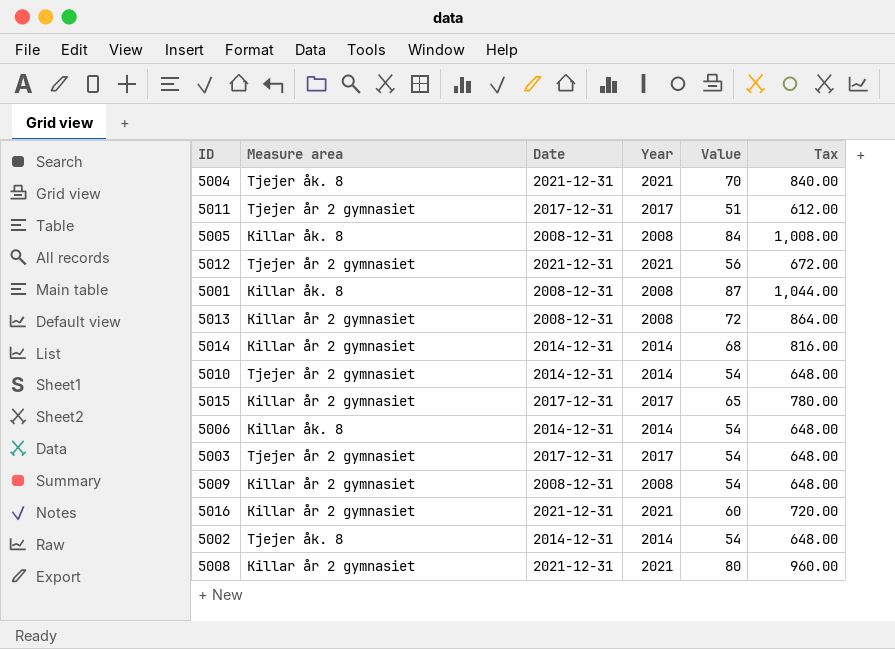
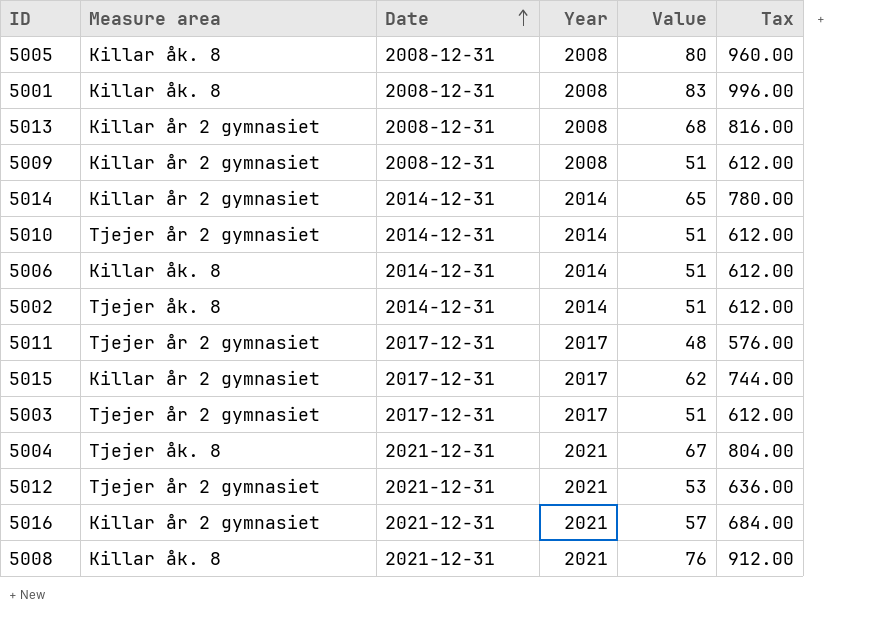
row order: none -> Date ascending
5005 | Value: 84 -> 80
5005 | Tax: 1,008.00 -> 960.00
5001 | Value: 87 -> 83
5001 | Tax: 1,044.00 -> 996.00
5013 | Value: 72 -> 68
5013 | Tax: 864.00 -> 816.00
5009 | Value: 54 -> 51
5009 | Tax: 648.00 -> 612.00
5014 | Value: 68 -> 65
5014 | Tax: 816.00 -> 780.00
5010 | Value: 54 -> 51
5010 | Tax: 648.00 -> 612.00
5006 | Value: 54 -> 51
5006 | Tax: 648.00 -> 612.00
5002 | Value: 54 -> 51
5002 | Tax: 648.00 -> 612.00
5011 | Value: 51 -> 48
5011 | Tax: 612.00 -> 576.00
5015 | Value: 65 -> 62
5015 | Tax: 780.00 -> 744.00
5003 | Value: 54 -> 51
5003 | Tax: 648.00 -> 612.00
5004 | Value: 70 -> 67
5004 | Tax: 840.00 -> 804.00
5012 | Value: 56 -> 53
5012 | Tax: 672.00 -> 636.00
5016 | Value: 60 -> 57
5016 | Tax: 720.00 -> 684.00
5008 | Measure area: Killar år 2 gymnasiet -> Killar åk. 8
5008 | Value: 80 -> 76
5008 | Tax: 960.00 -> 912.00

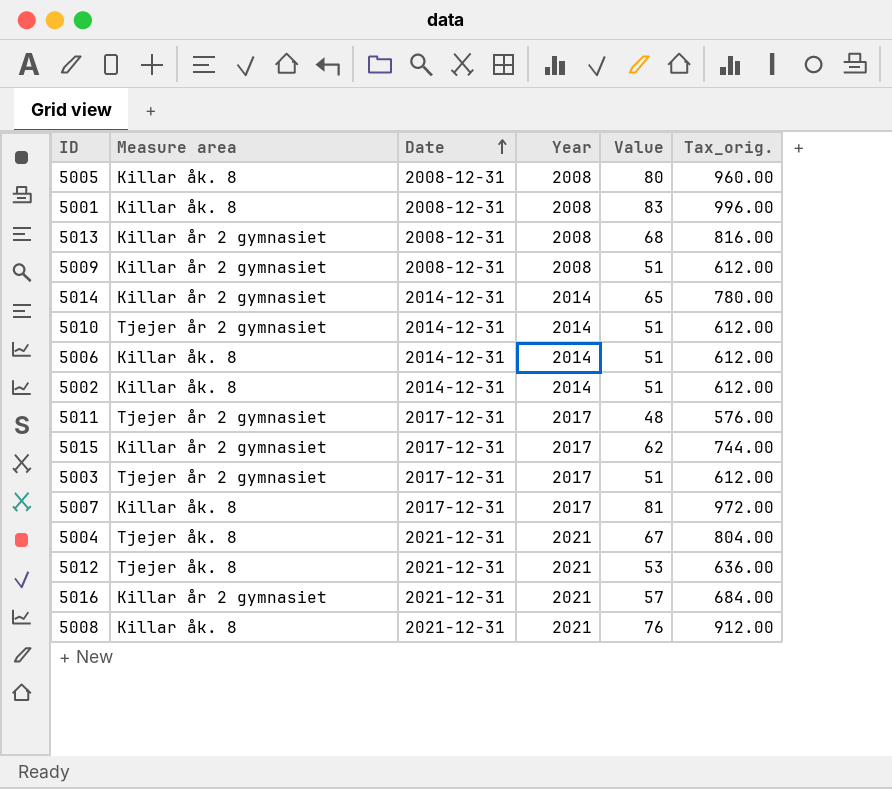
column name: Tax -> Tax_orig.
5002 | Measure area: Tjejer åk. 8 -> Killar åk. 8
row 5007: none -> Killar åk. 8 | 2017-12-31 | 2017 | 81 | 972.00
5012 | Measure area: Tjejer år 2 gymnasiet -> Tjejer åk. 8

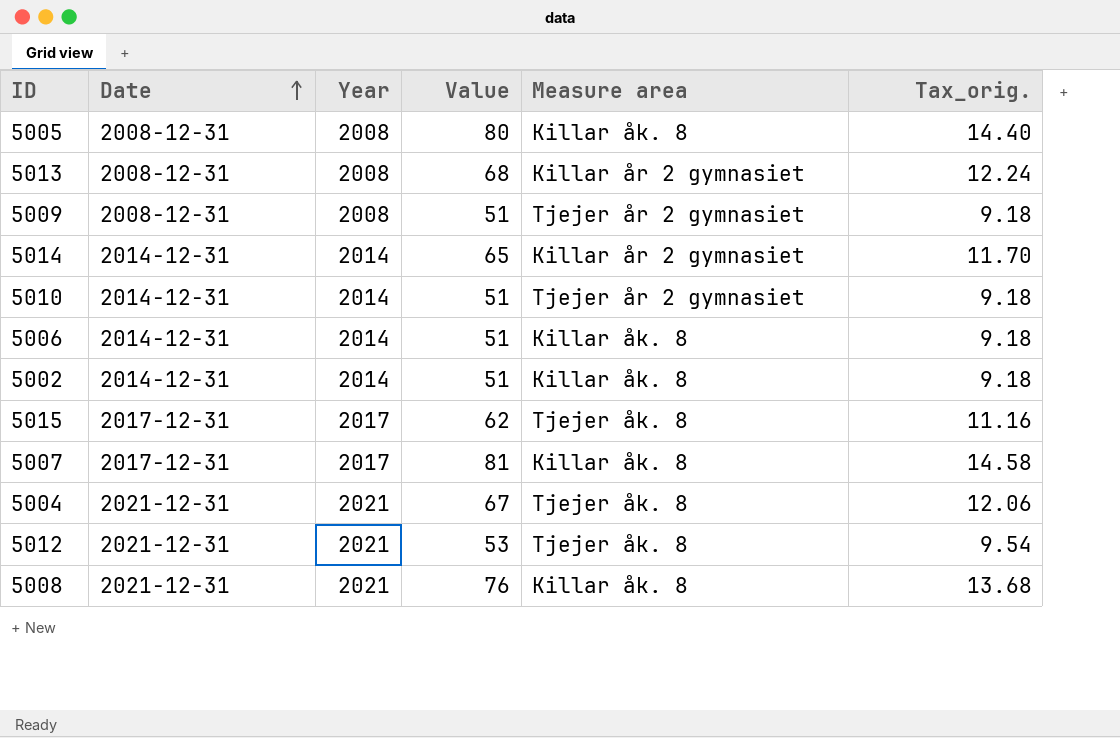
column Measure area | position: 2 -> 5
column Tax_orig. | formula: [Value] * 12 -> [Value] * 0.18
row 5001: Killar åk. 8 | 2008-12-31 | 2008 | 83 | 996.00 -> none
row 5011: Tjejer år 2 gymnasiet | 2017-12-31 | 2017 | 48 | 576.00 -> none
row 5003: Tjejer år 2 gymnasiet | 2017-12-31 | 2017 | 51 | 612.00 -> none
row 5016: Killar år 2 gymnasiet | 2021-12-31 | 2021 | 57 | 684.00 -> none
5009 | Measure area: Killar år 2 gymnasiet -> Tjejer år 2 gymnasiet
5015 | Measure area: Killar år 2 gymnasiet -> Tjejer åk. 8

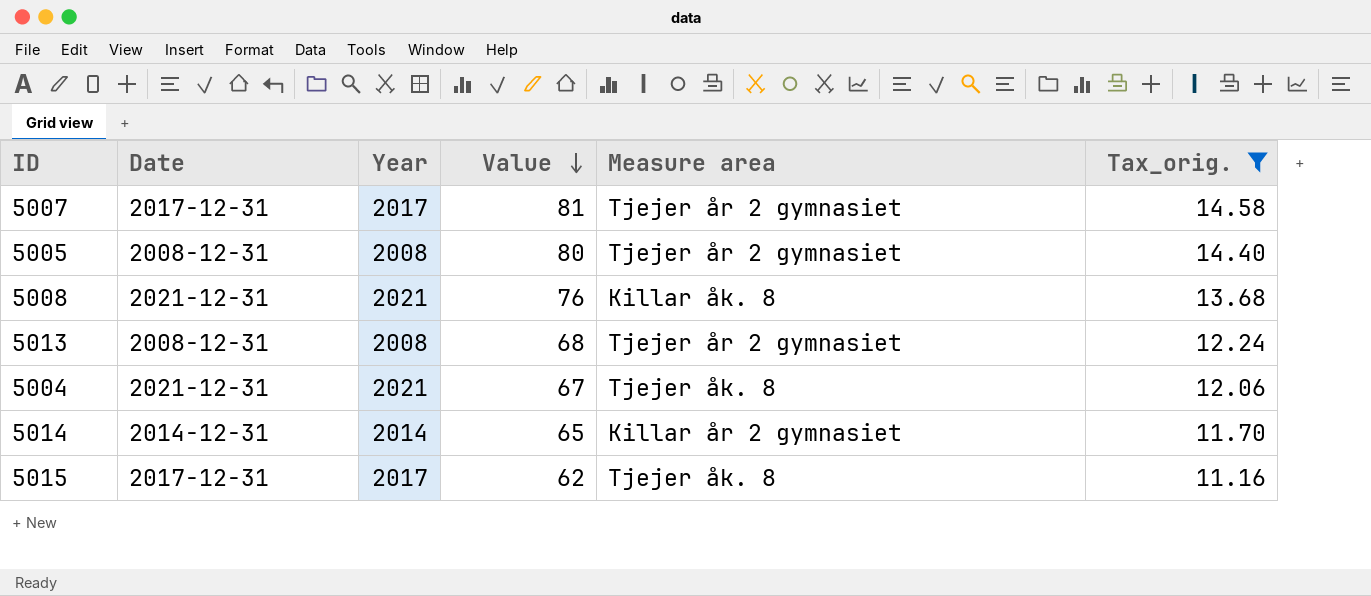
filter: none -> Tax_orig. >= 11.16
row order: Date ascending -> Value descending
5007 | Measure area: Killar åk. 8 -> Tjejer år 2 gymnasiet
5005 | Measure area: Killar åk. 8 -> Tjejer år 2 gymnasiet
5013 | Measure area: Killar år 2 gymnasiet -> Tjejer år 2 gymnasiet

